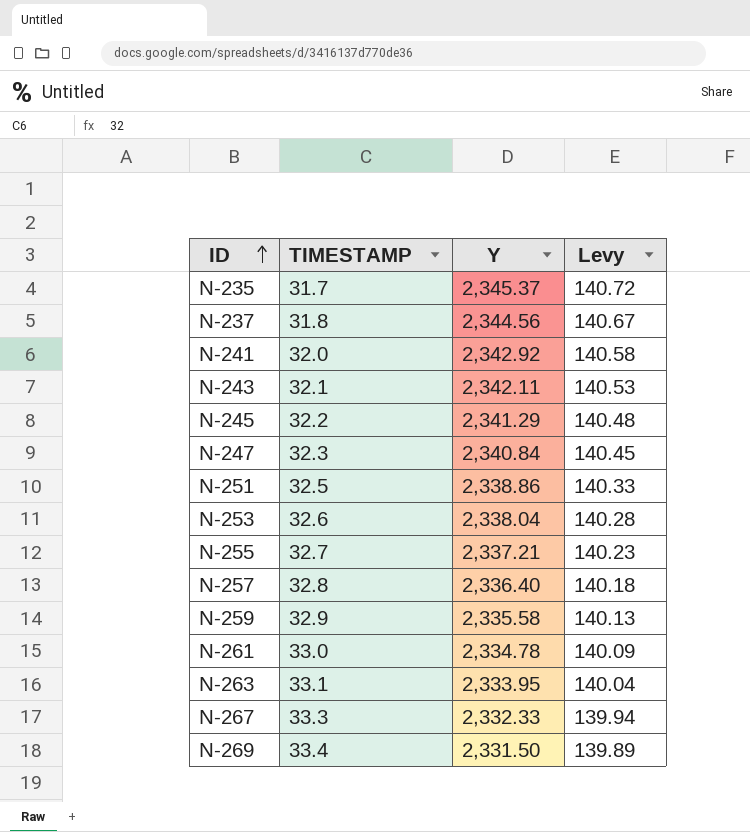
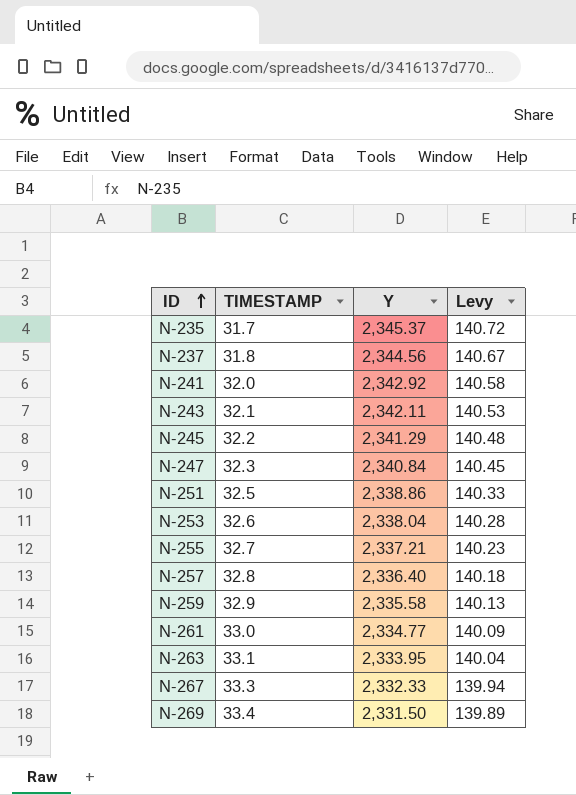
N-261 | Y: 2,334.78 -> 2,334.77

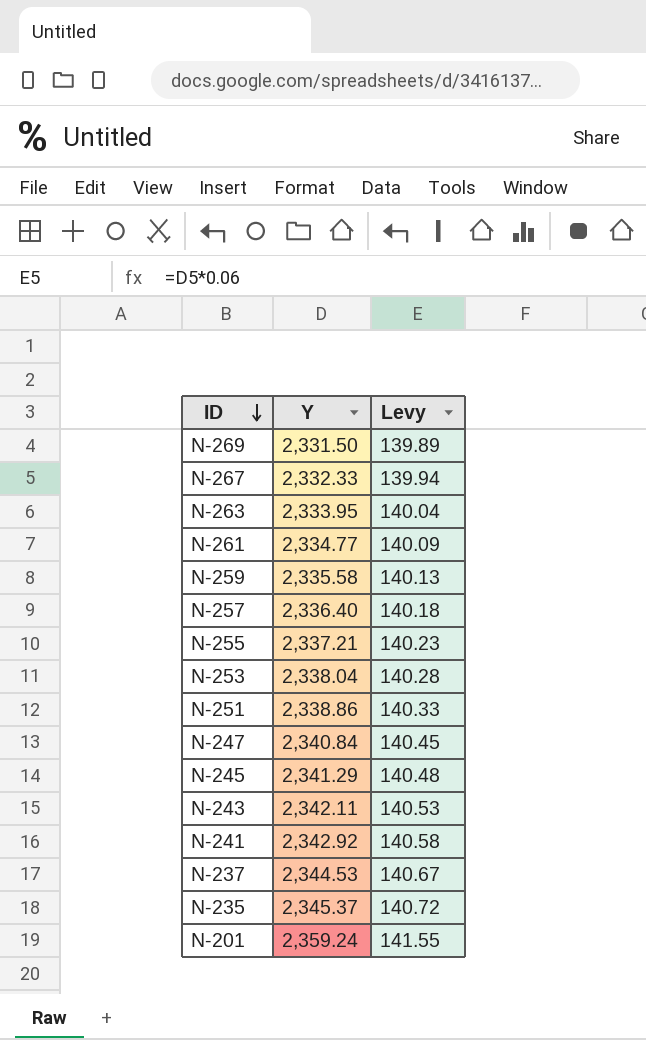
row order: ID ascending -> ID descending
column TIMESTAMP | position: 2 -> none
N-237 | Y: 2,344.56 -> 2,344.53
row N-201: none -> 2,359.24 | 141.55

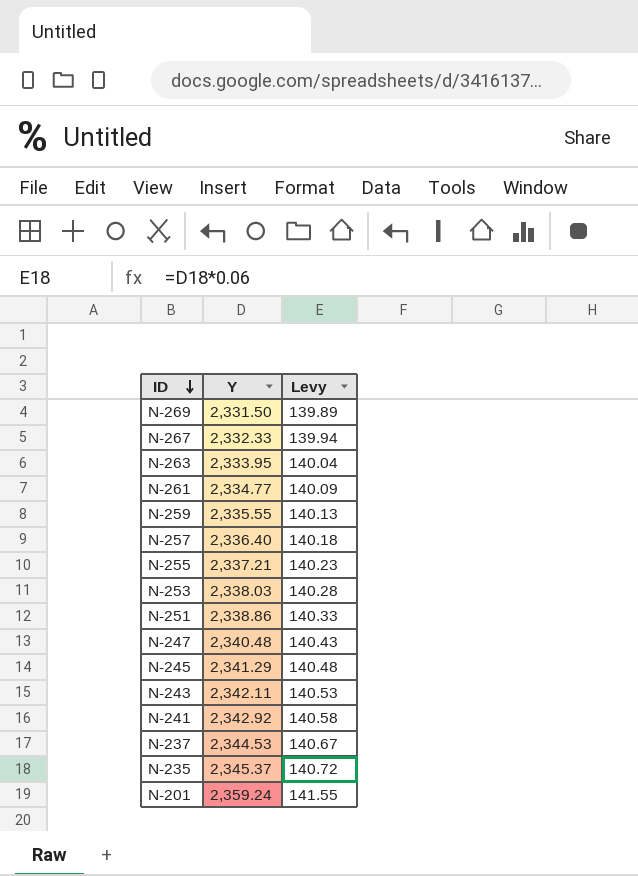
N-259 | Y: 2,335.58 -> 2,335.55
N-253 | Y: 2,338.04 -> 2,338.03
N-247 | Y: 2,340.84 -> 2,340.48
N-247 | Levy: 140.45 -> 140.43

